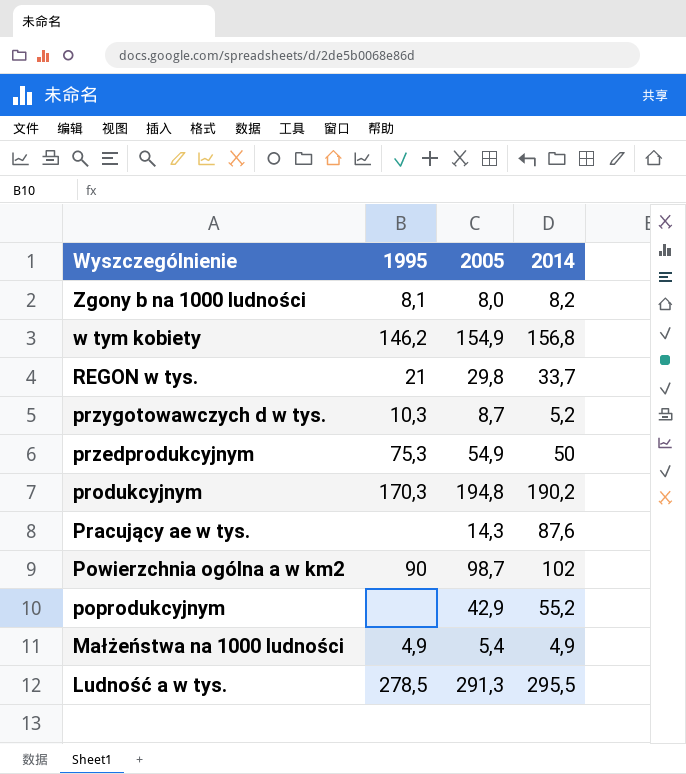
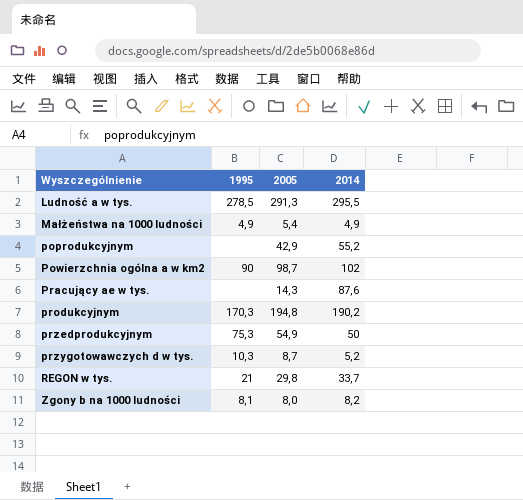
row order: Wyszczególnienie descending -> Wyszczególnienie ascending
row w tym kobiety: 146,2 | 154,9 | 156,8 -> none

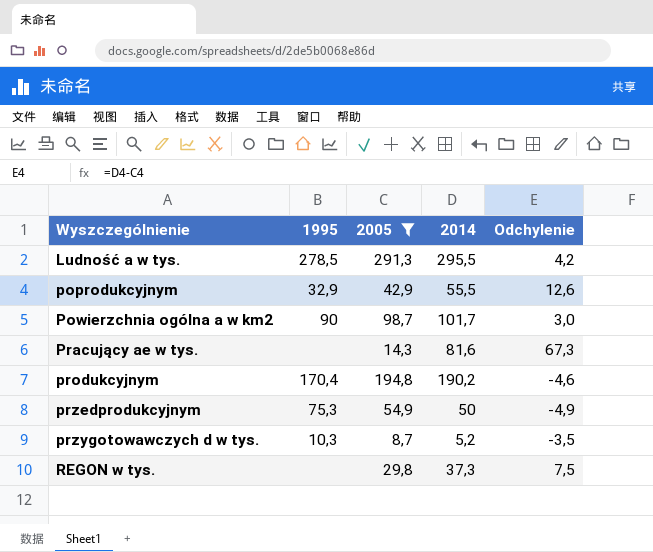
filter: none -> 2005 >= 8,7
column Odchylenie | formula: none -> [2014] - [2005]
poprodukcyjnym | 1995: none -> 32,9
poprodukcyjnym | 2014: 55,2 -> 55,5
Powierzchnia ogólna a w km2 | 2014: 102 -> 101,7
Pracujący ae w tys. | 2014: 87,6 -> 81,6
produkcyjnym | 1995: 170,3 -> 170,4
REGON w tys. | 1995: 21 -> none
REGON w tys. | 2014: 33,7 -> 37,3

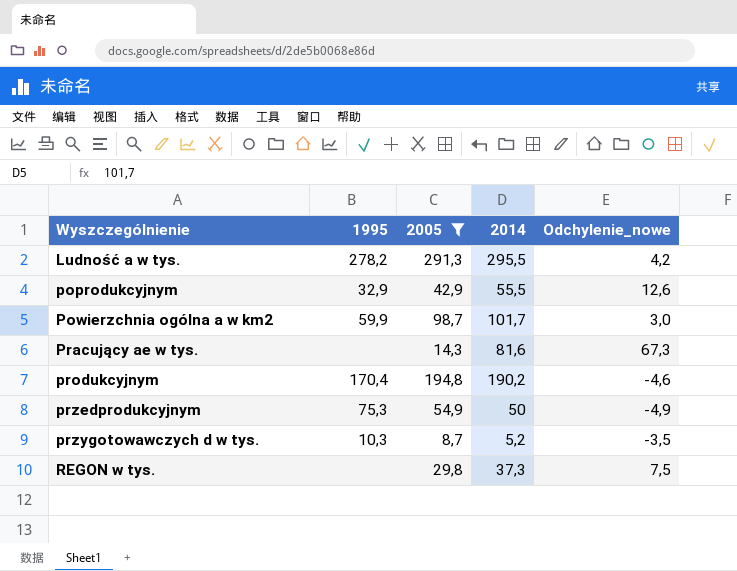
column name: Odchylenie -> Odchylenie_nowe
Ludność a w tys. | 1995: 278,5 -> 278,2
Powierzchnia ogólna a w km2 | 1995: 90 -> 59,9

